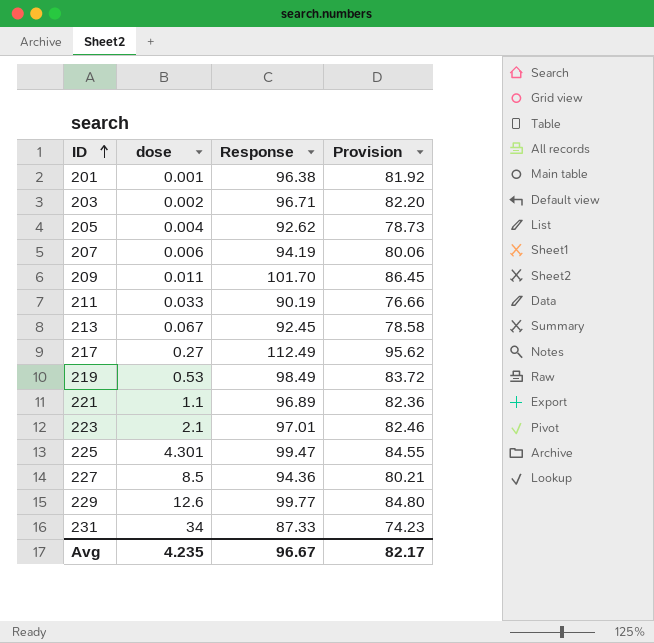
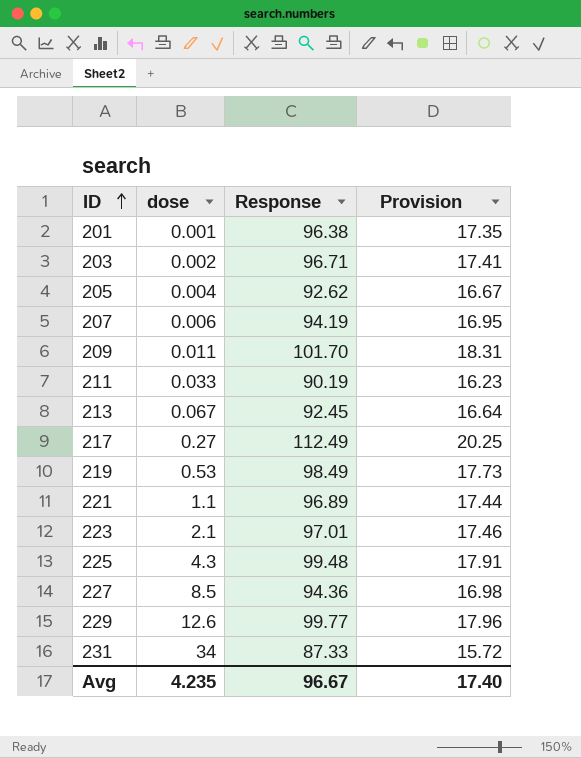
column Provision | formula: [Response] * 0.85 -> [Response] * 0.18
225 | dose: 4.301 -> 4.3
225 | Response: 99.47 -> 99.48
Avg | Provision: 82.17 -> 17.40

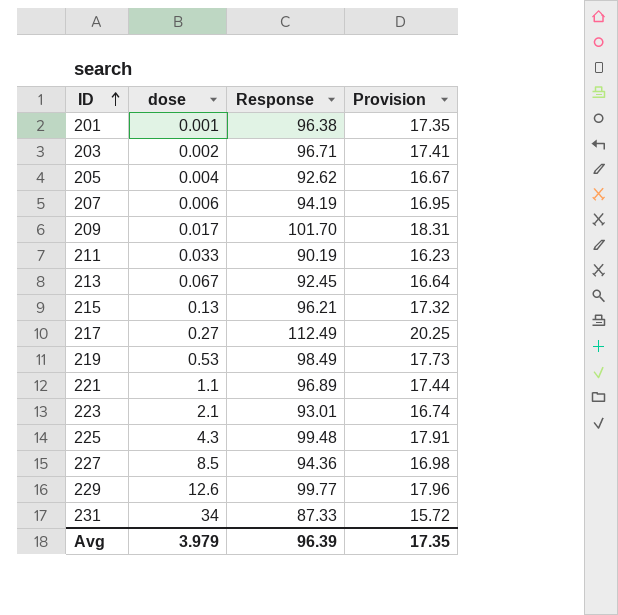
209 | dose: 0.011 -> 0.017
row 215: none -> 0.13 | 96.21 | 17.32
223 | Response: 97.01 -> 93.01
223 | Provision: 17.46 -> 16.74
Avg | dose: 4.235 -> 3.979
Avg | Response: 96.67 -> 96.39
Avg | Provision: 17.40 -> 17.35

